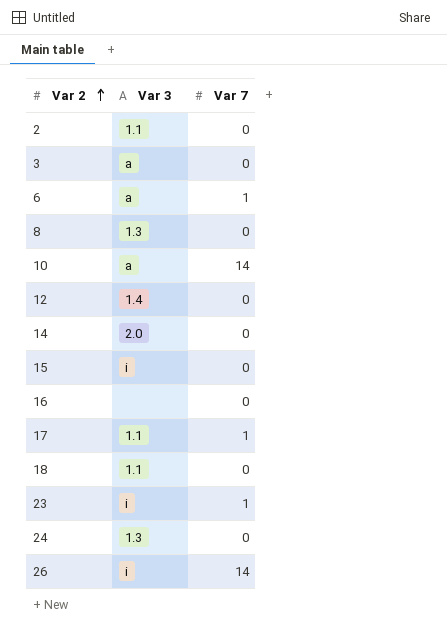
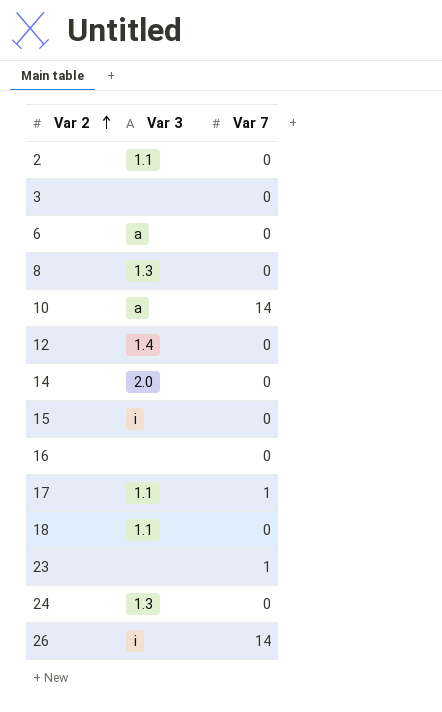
3 | Var 3: a -> none
6 | Var 7: 1 -> 0
23 | Var 3: i -> none

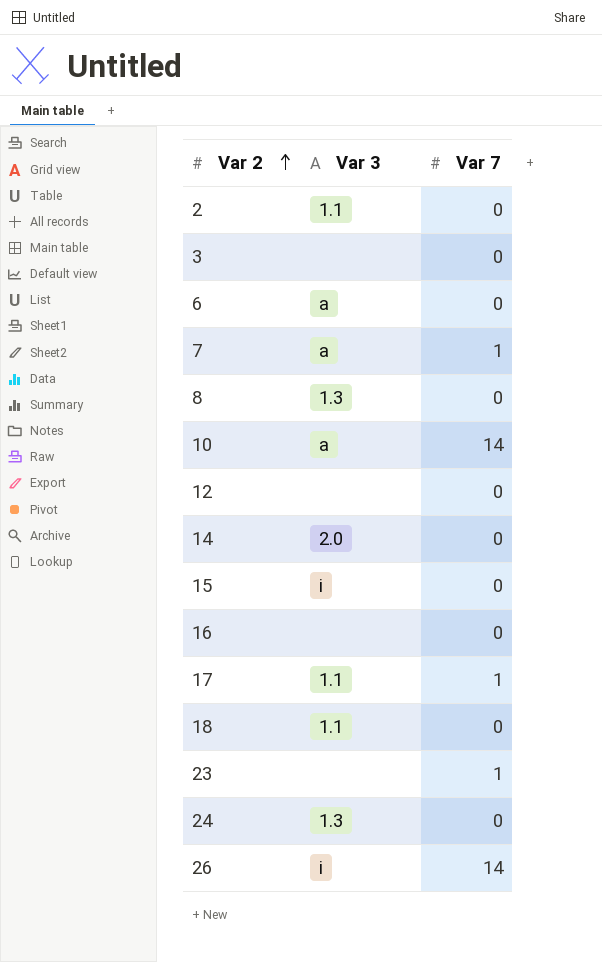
row 7: none -> a | 1
12 | Var 3: 1.4 -> none

